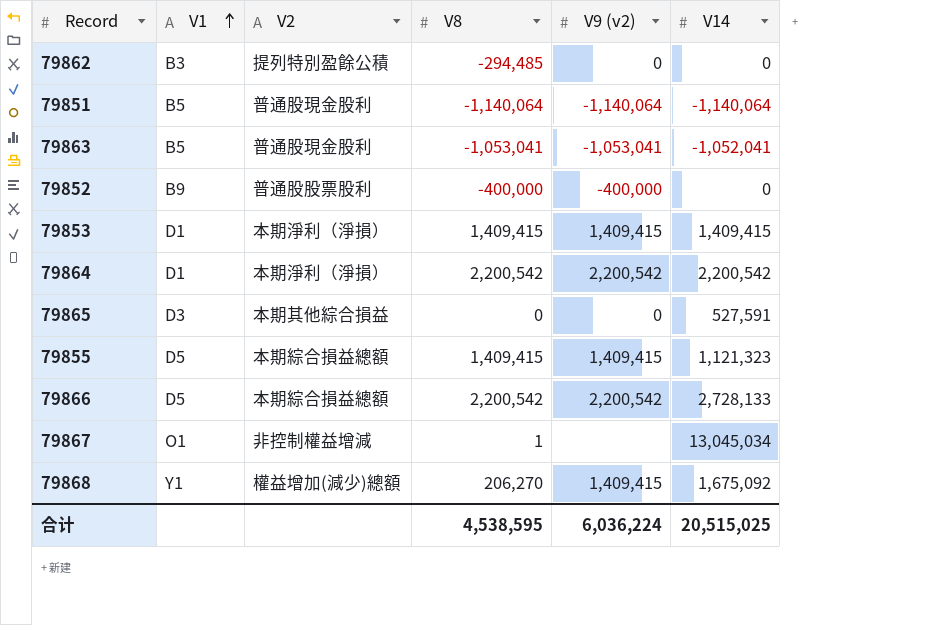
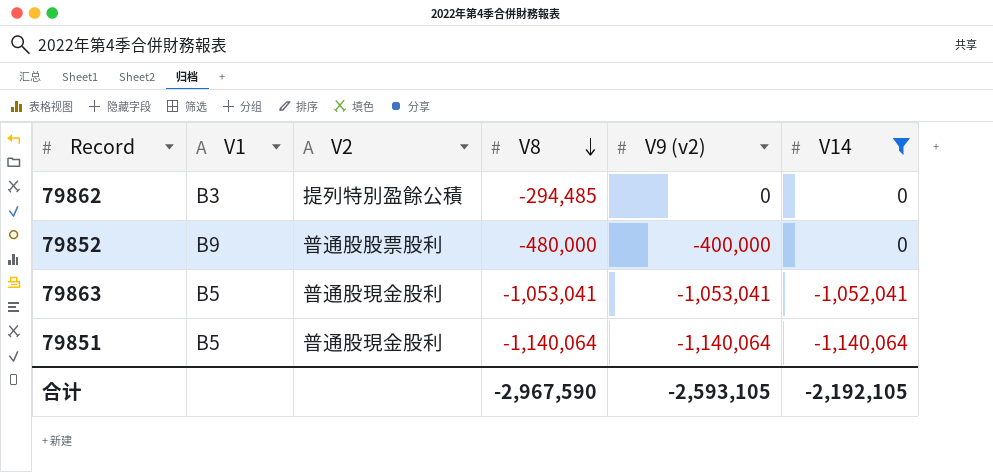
filter: none -> V14 <= 0
row order: V1 ascending -> V8 descending
79852 | V8: -400,000 -> -480,000
合计 | V8: 4,538,595 -> -2,967,590
合计 | V9 (v2): 6,036,224 -> -2,593,105
合计 | V14: 20,515,025 -> -2,192,105

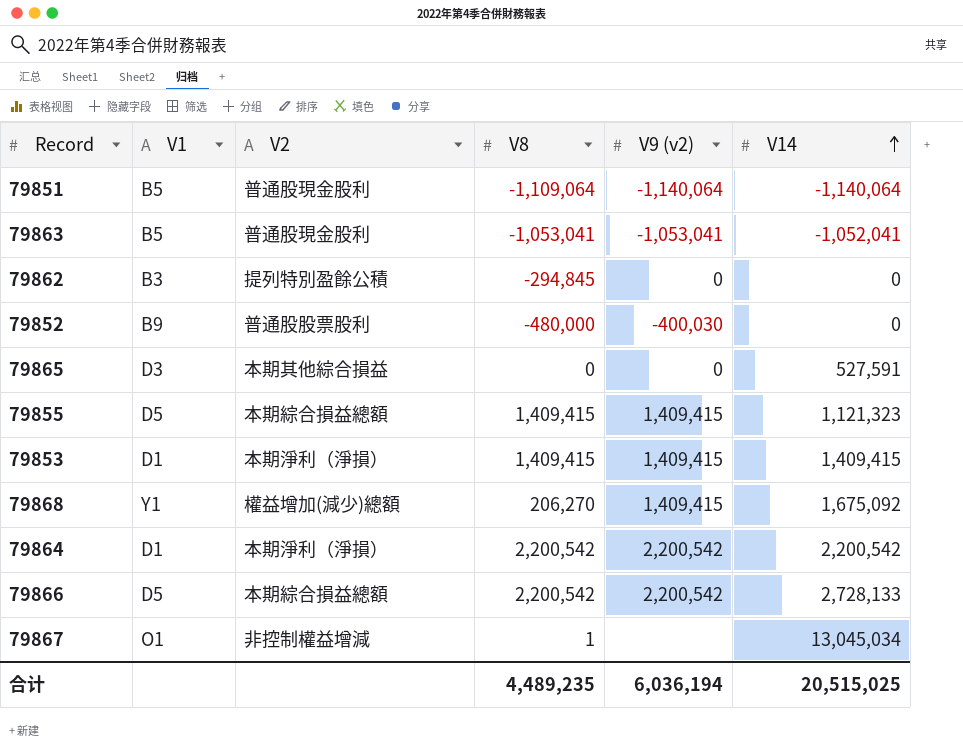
filter: V14 <= 0 -> none
row order: V8 descending -> V14 ascending
79851 | V8: -1,140,064 -> -1,109,064
79862 | V8: -294,485 -> -294,845
79852 | V9 (v2): -400,000 -> -400,030
合计 | V8: -2,967,590 -> 4,489,235
合计 | V9 (v2): -2,593,105 -> 6,036,194
合计 | V14: -2,192,105 -> 20,515,025

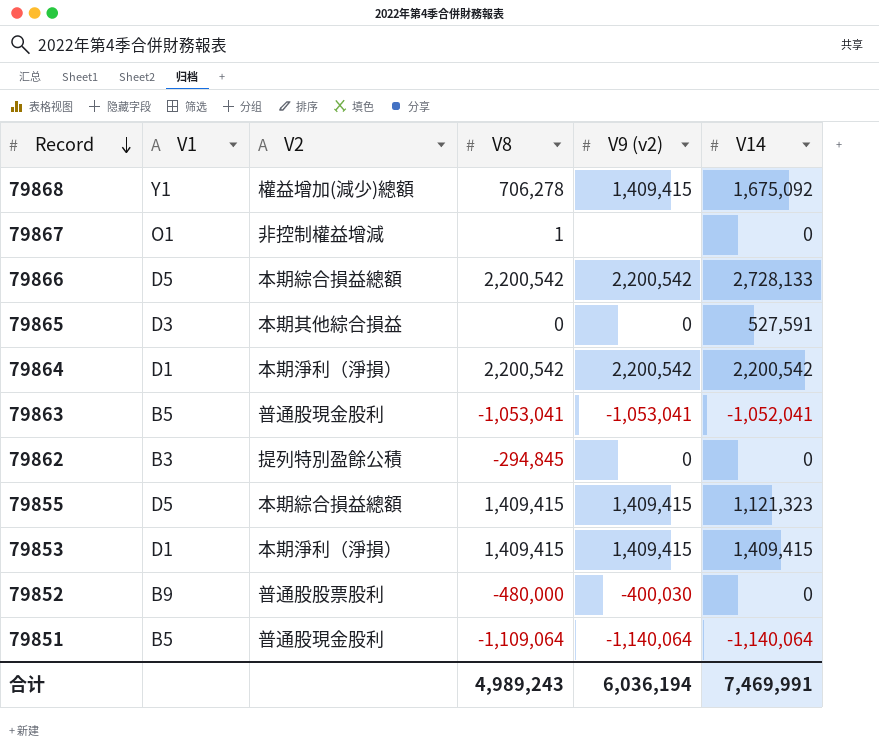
row order: V14 ascending -> Record descending
79868 | V8: 206,270 -> 706,278
79867 | V14: 13,045,034 -> 0
合计 | V8: 4,489,235 -> 4,989,243
合计 | V14: 20,515,025 -> 7,469,991

